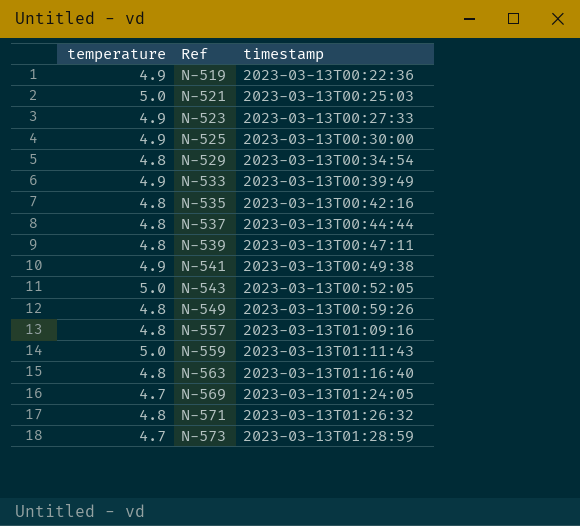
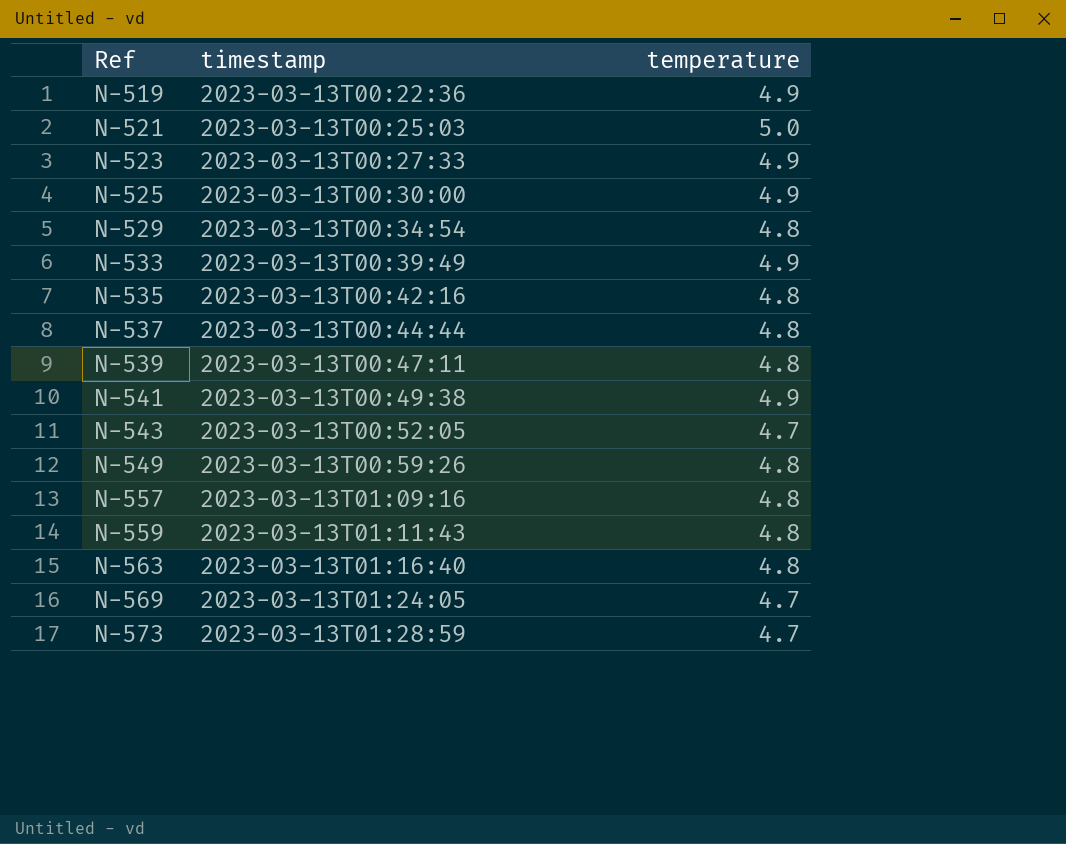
column temperature | position: 1 -> 3
row N-571: 4.8 | 2023-03-13T01:26:32 -> none
N-543 | temperature: 5.0 -> 4.7
N-559 | temperature: 5.0 -> 4.8

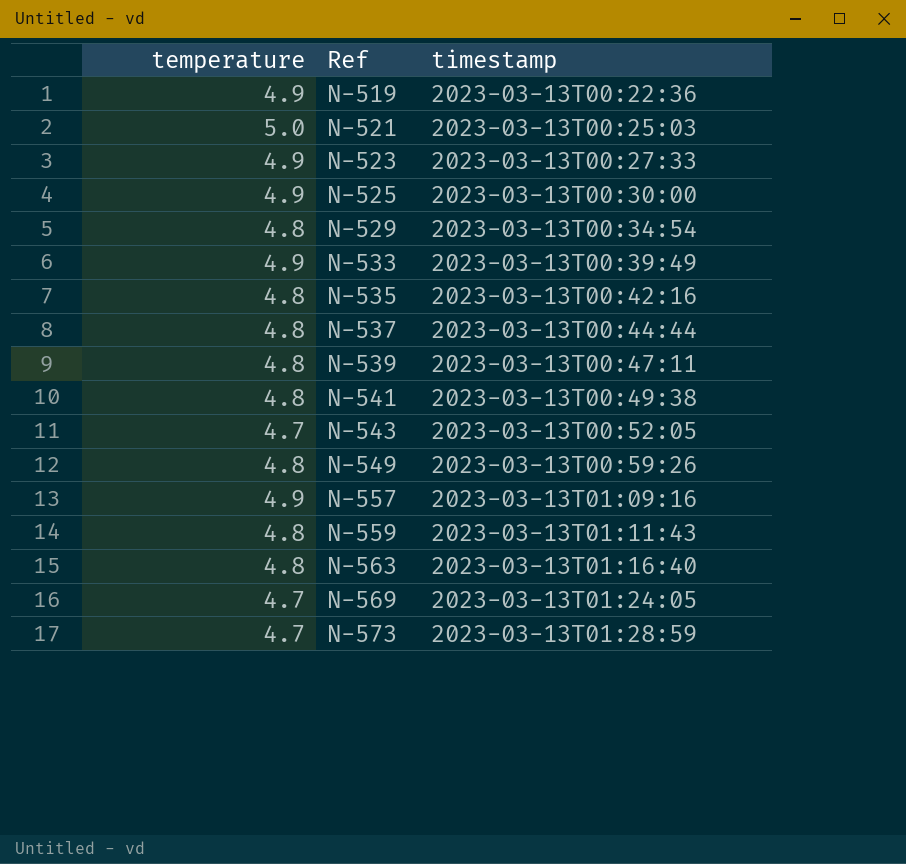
column temperature | position: 3 -> 1
N-541 | temperature: 4.9 -> 4.8
N-557 | temperature: 4.8 -> 4.9

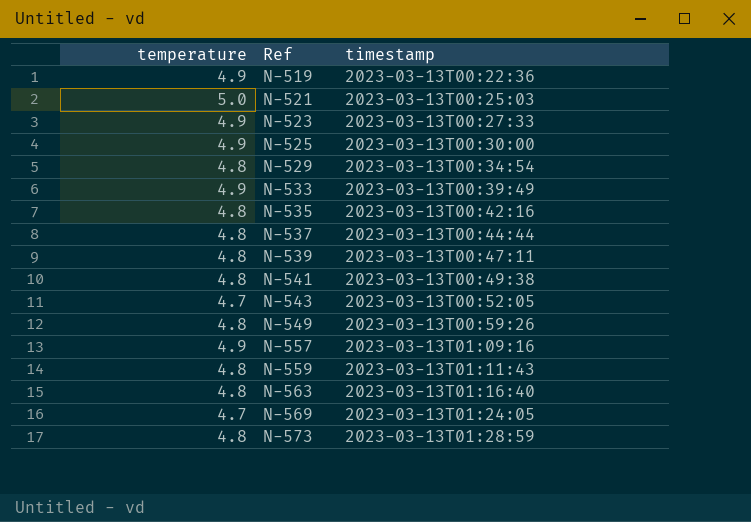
N-573 | temperature: 4.7 -> 4.8

